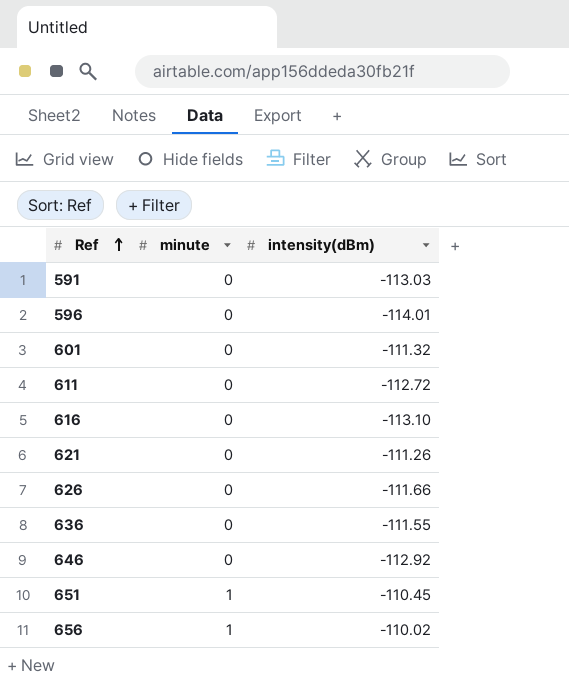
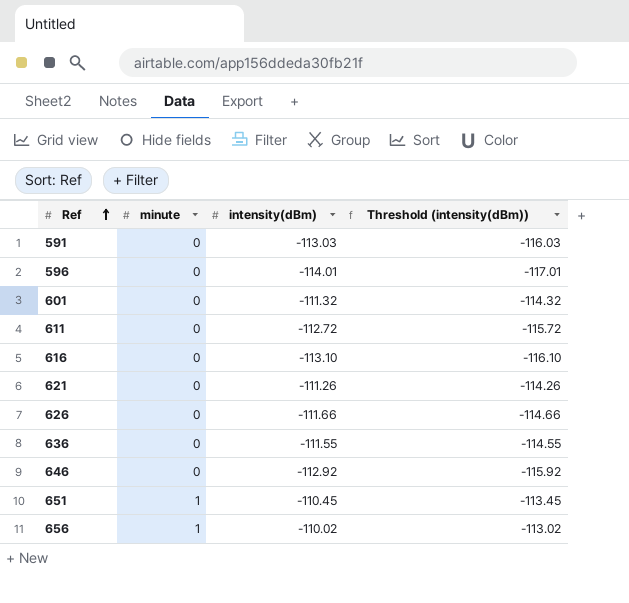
column Threshold (intensity(dBm)) | formula: none -> [intensity(dBm)] - 3

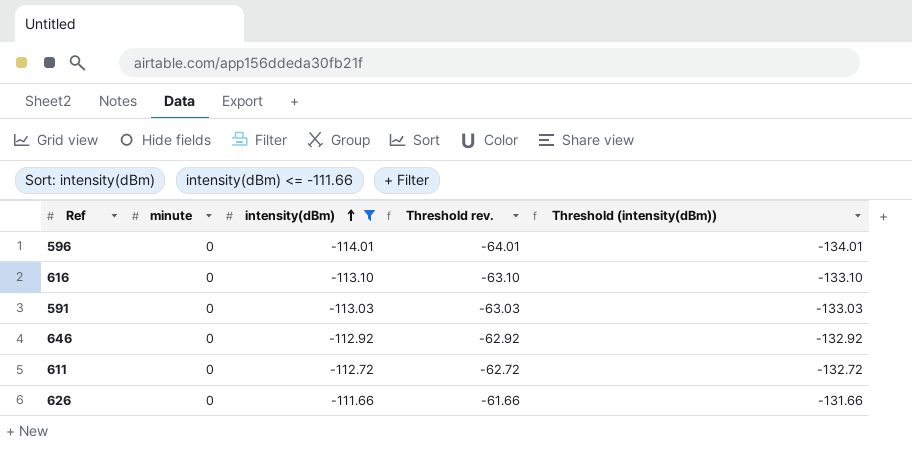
filter: none -> intensity(dBm) <= -111.66
row order: Ref ascending -> intensity(dBm) ascending
column Threshold rev. | formula: none -> [intensity(dBm)] + 50
column Threshold (intensity(dBm)) | formula: [intensity(dBm)] - 3 -> [intensity(dBm)] - 20

